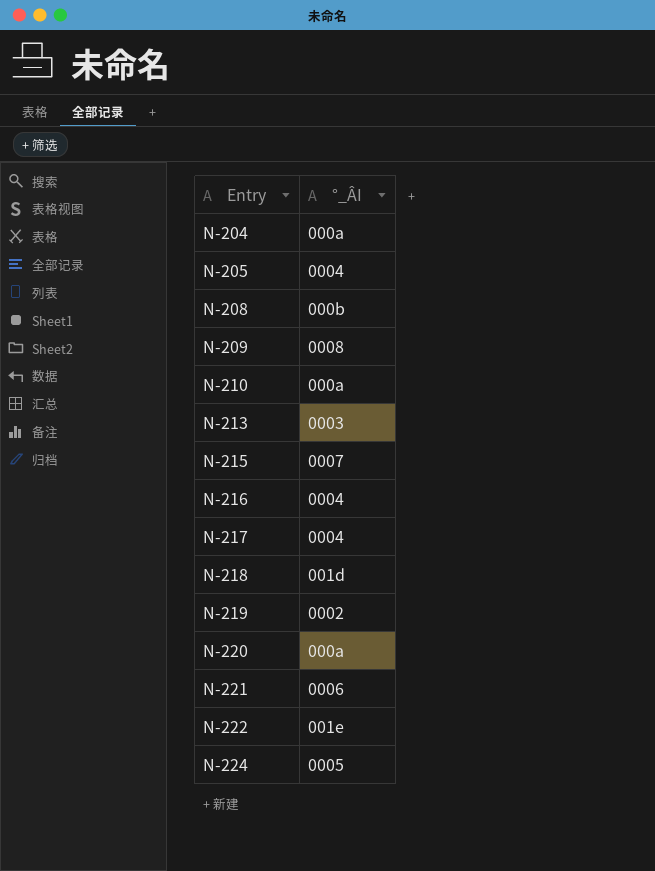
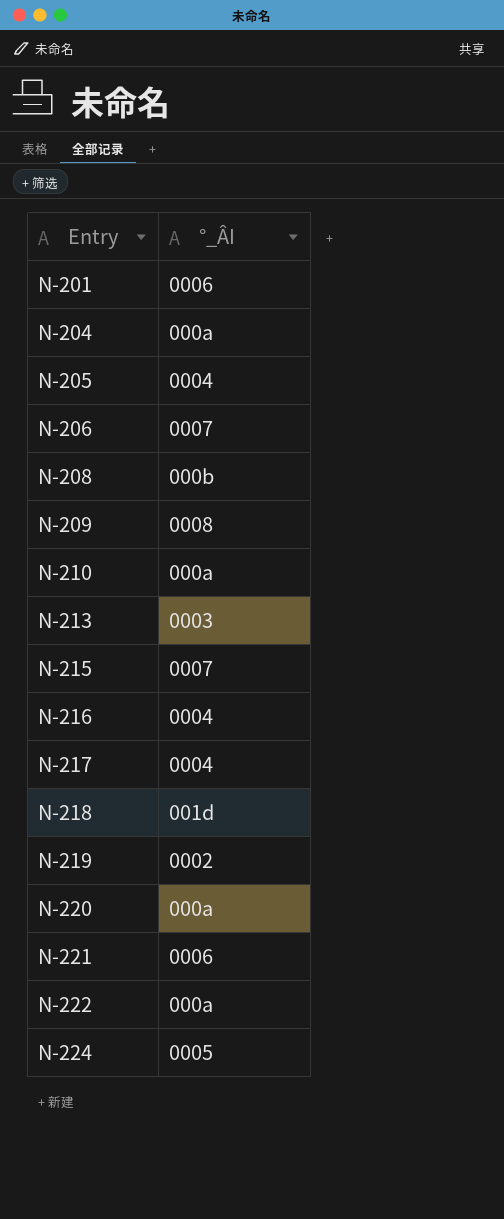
row N-201: none -> 0006
row N-206: none -> 0007
N-222 | °_ÂI: 001e -> 000a

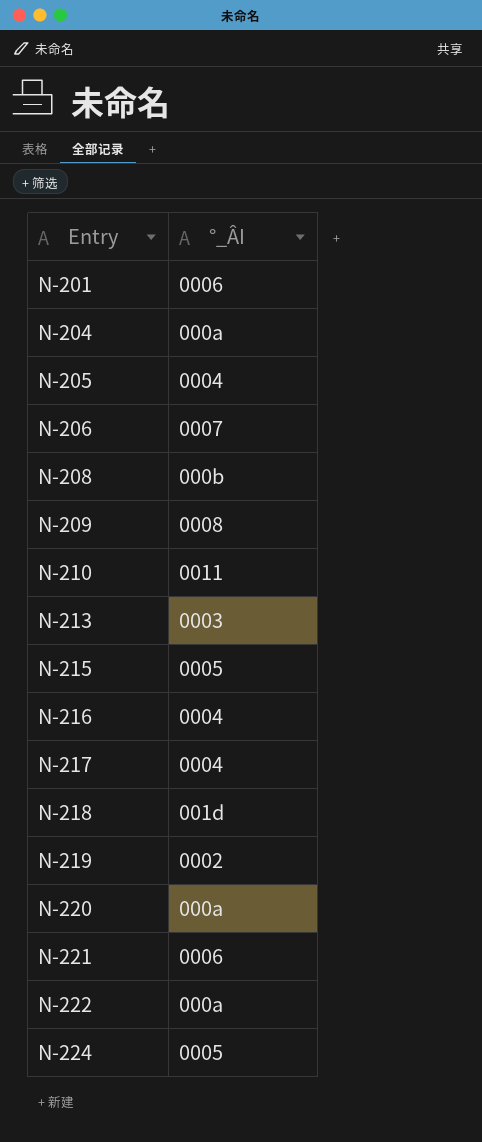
N-210 | °_ÂI: 000a -> 0011
N-215 | °_ÂI: 0007 -> 0005

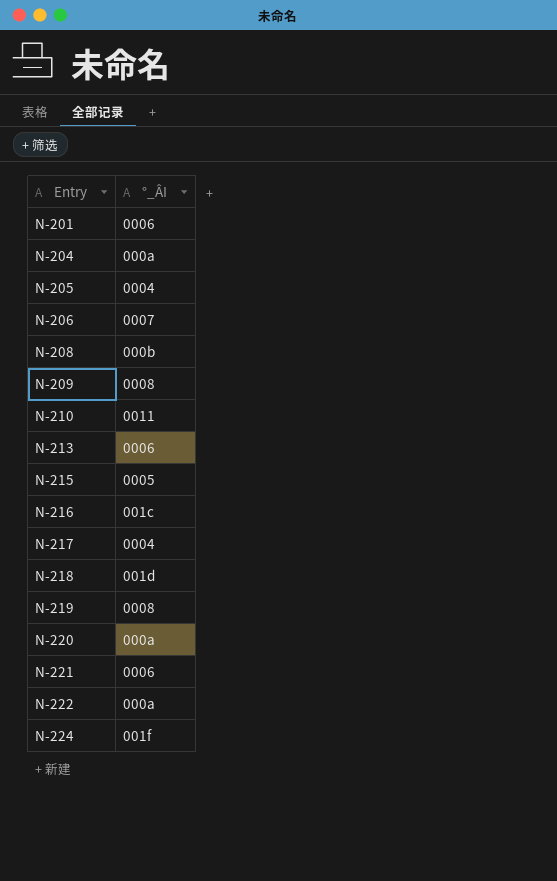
N-213 | °_ÂI: 0003 -> 0006
N-216 | °_ÂI: 0004 -> 001c
N-219 | °_ÂI: 0002 -> 0008
N-224 | °_ÂI: 0005 -> 001f

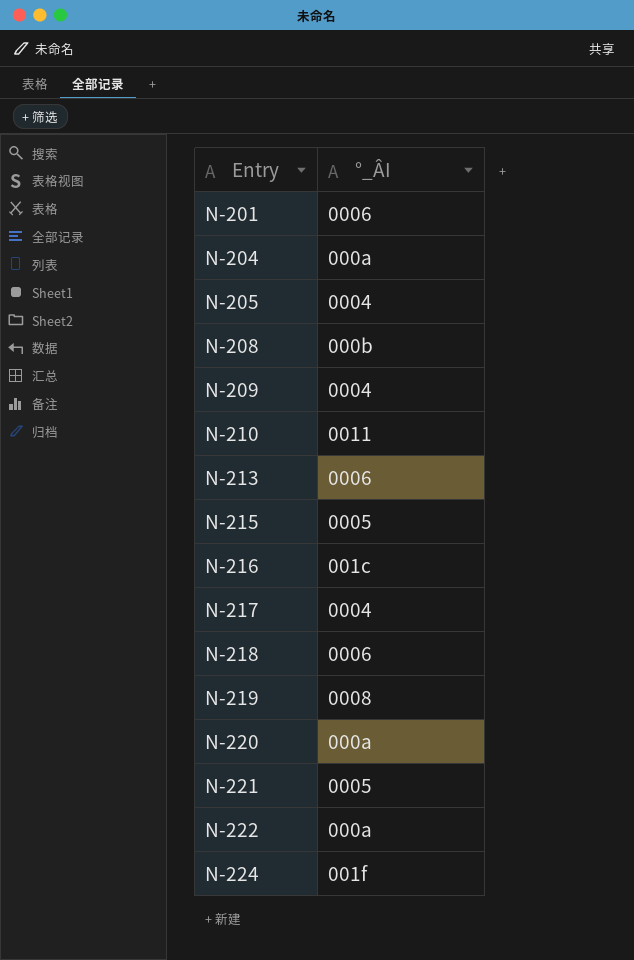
row N-206: 0007 -> none
N-209 | °_ÂI: 0008 -> 0004
N-218 | °_ÂI: 001d -> 0006
N-221 | °_ÂI: 0006 -> 0005

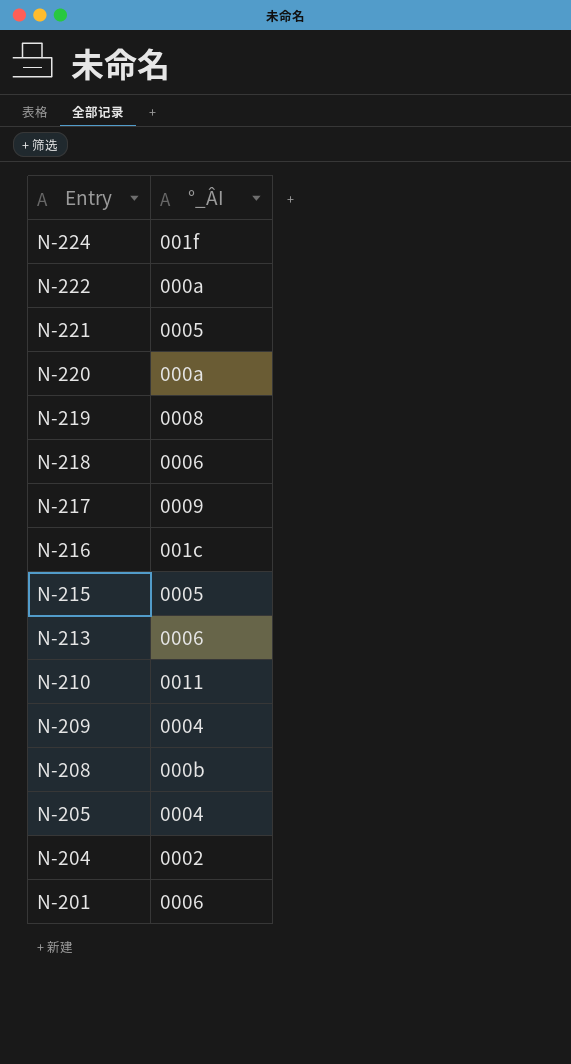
row order: Entry ascending -> Entry descending
N-217 | °_ÂI: 0004 -> 0009
N-204 | °_ÂI: 000a -> 0002

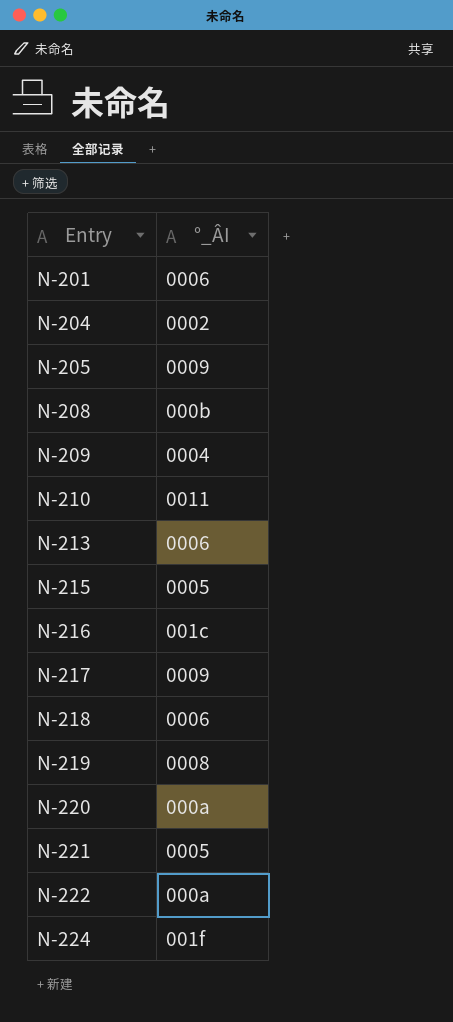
row order: Entry descending -> Entry ascending
N-205 | °_ÂI: 0004 -> 0009

